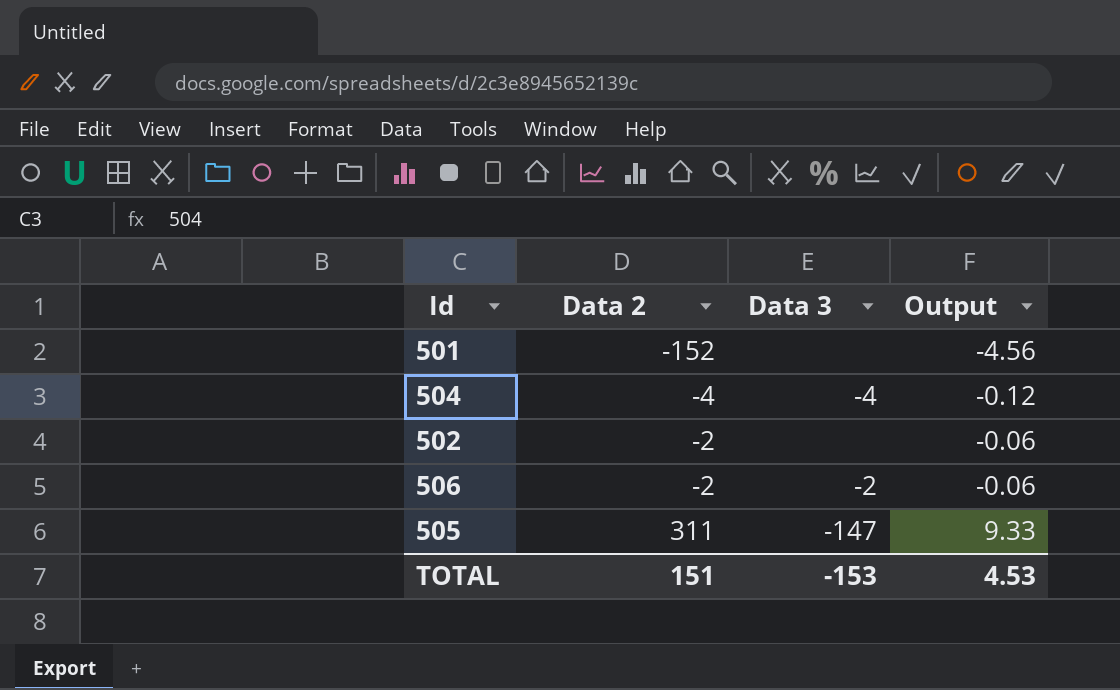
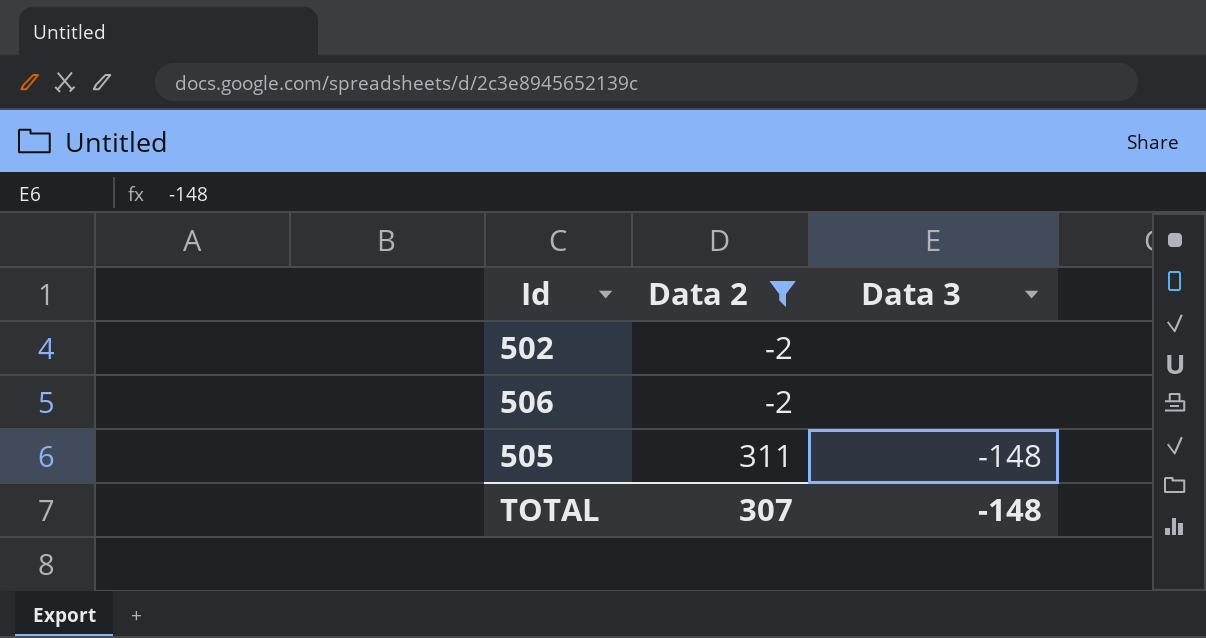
filter: none -> Data 2 >= -2
column Output | formula: [Data 2] * 0.03 -> none
506 | Data 3: -2 -> none
505 | Data 3: -147 -> -148
TOTAL | Data 2: 151 -> 307
TOTAL | Data 3: -153 -> -148

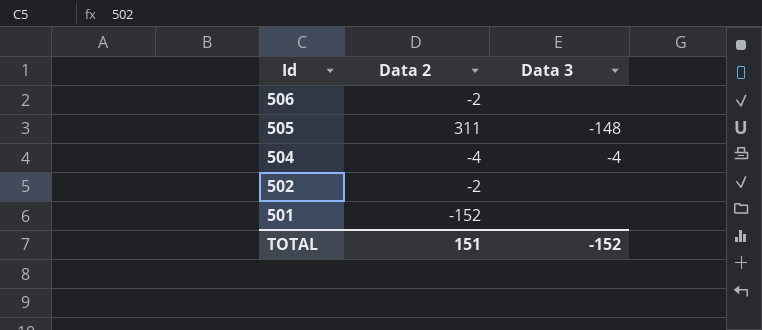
filter: Data 2 >= -2 -> none
row order: Data 2 ascending -> Id descending
TOTAL | Data 2: 307 -> 151
TOTAL | Data 3: -148 -> -152

